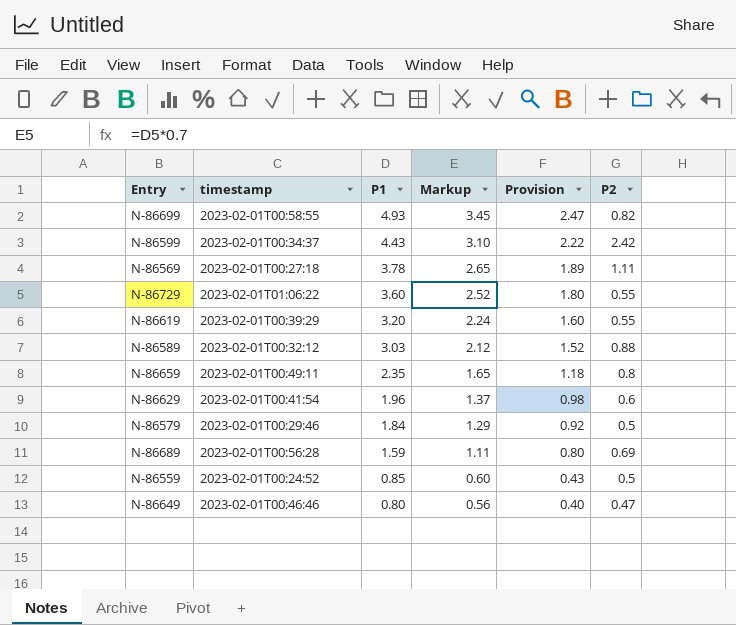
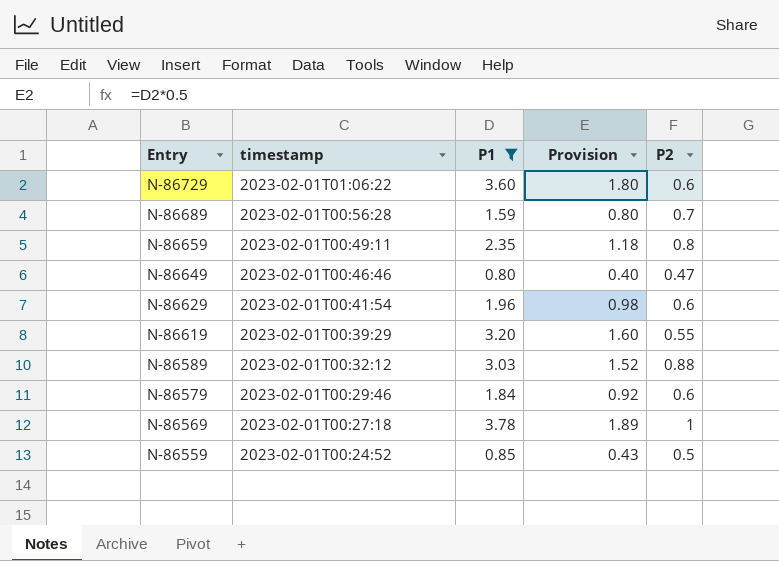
filter: none -> P1 <= 3.78
row order: P1 descending -> Entry descending
column Markup | formula: [P1] * 0.7 -> none
N-86729 | P2: 0.55 -> 0.6
N-86689 | P2: 0.69 -> 0.7
N-86579 | P2: 0.5 -> 0.6
N-86569 | P2: 1.11 -> 1

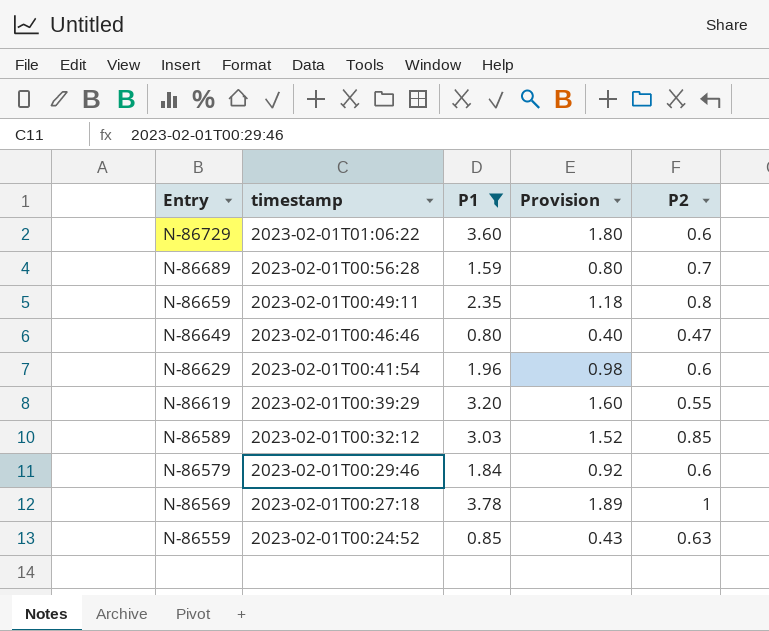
N-86589 | P2: 0.88 -> 0.85
N-86559 | P2: 0.5 -> 0.63

